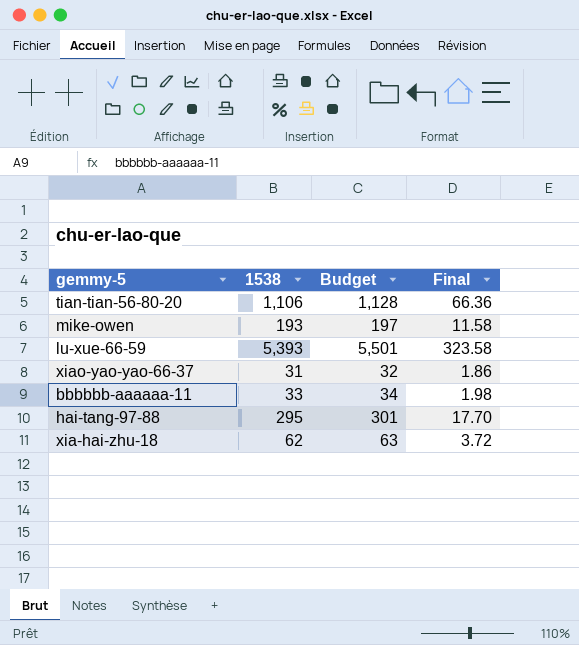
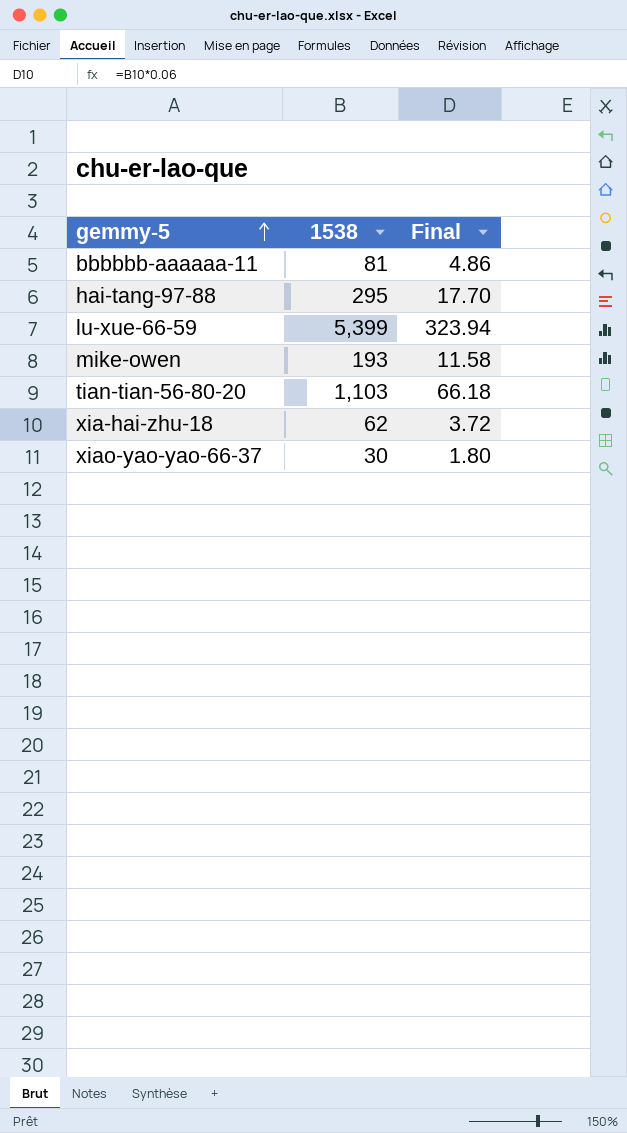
row order: none -> gemmy-5 ascending
column Budget | formula: [1538] * 1.02 -> none
bbbbbb-aaaaaa-11 | 1538: 33 -> 81
bbbbbb-aaaaaa-11 | Final: 1.98 -> 4.86
lu-xue-66-59 | 1538: 5,393 -> 5,399
lu-xue-66-59 | Final: 323.58 -> 323.94
tian-tian-56-80-20 | 1538: 1,106 -> 1,103
tian-tian-56-80-20 | Final: 66.36 -> 66.18
xiao-yao-yao-66-37 | 1538: 31 -> 30
xiao-yao-yao-66-37 | Final: 1.86 -> 1.80

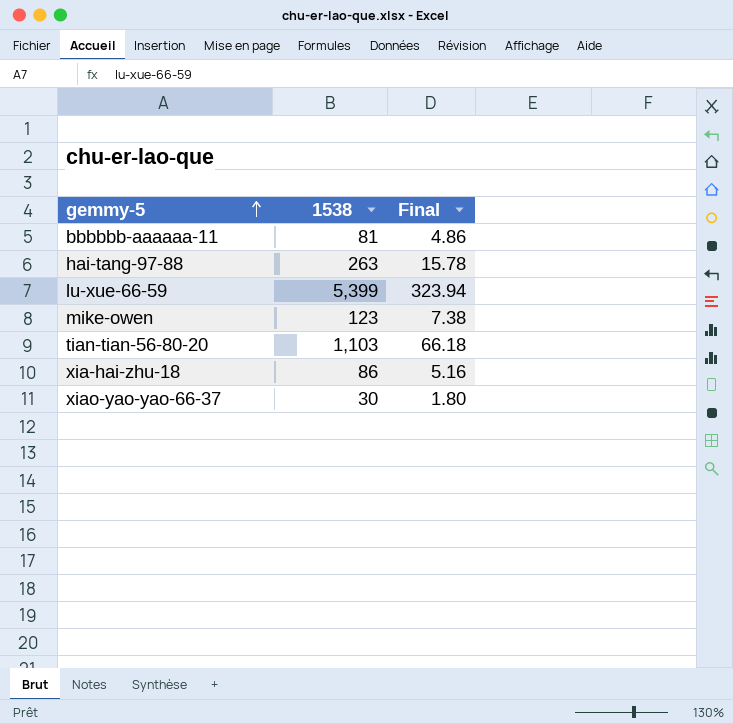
hai-tang-97-88 | 1538: 295 -> 263
hai-tang-97-88 | Final: 17.70 -> 15.78
mike-owen | 1538: 193 -> 123
mike-owen | Final: 11.58 -> 7.38
xia-hai-zhu-18 | 1538: 62 -> 86
xia-hai-zhu-18 | Final: 3.72 -> 5.16

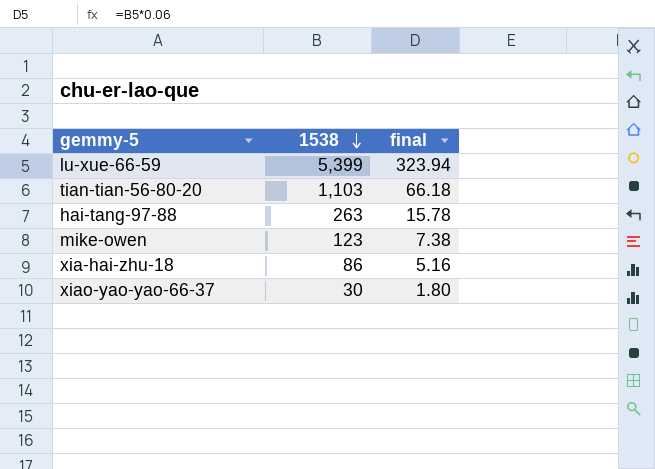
row order: gemmy-5 ascending -> 1538 descending
column name: Final -> final
row bbbbbb-aaaaaa-11: 81 | 4.86 -> none

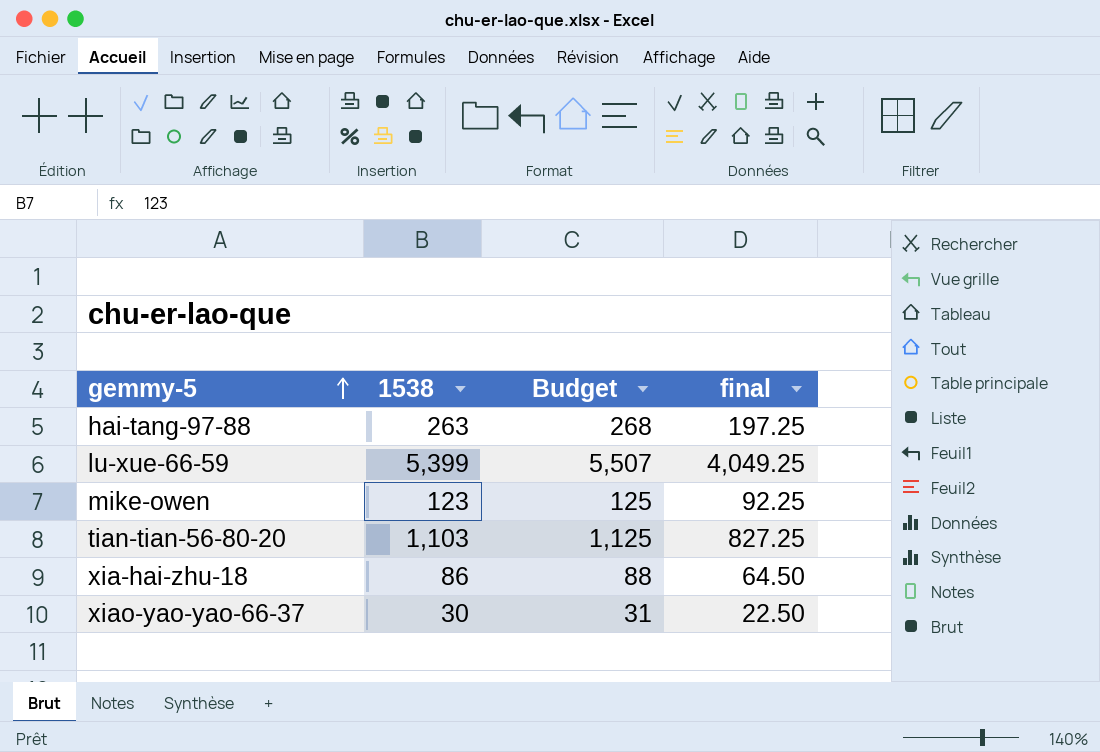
row order: 1538 descending -> gemmy-5 ascending
column Budget | formula: none -> [1538] * 1.02
column final | formula: [1538] * 0.06 -> [1538] * 0.75

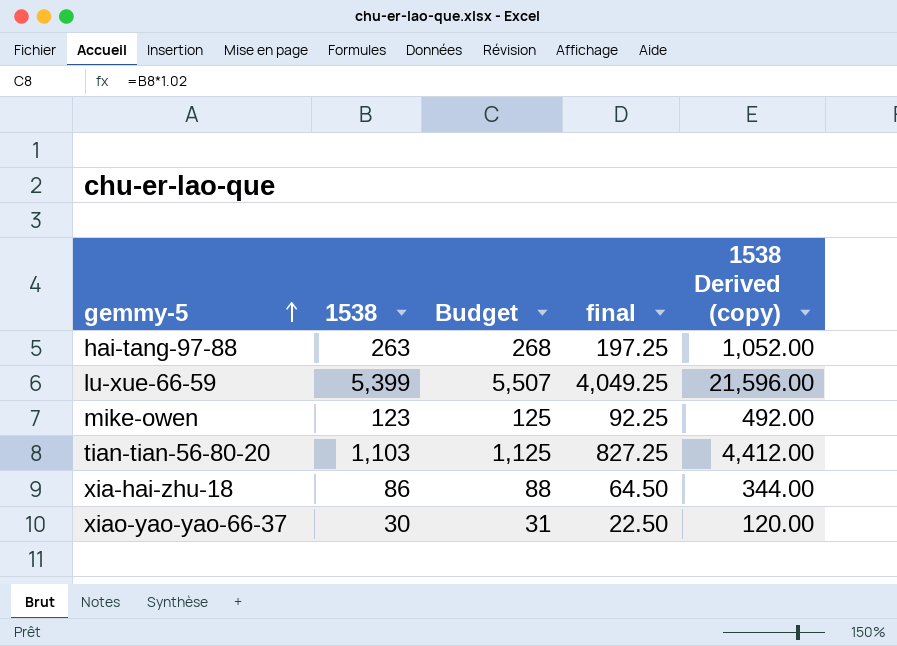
column 1538 Derived (copy) | formula: none -> [1538] * 4

